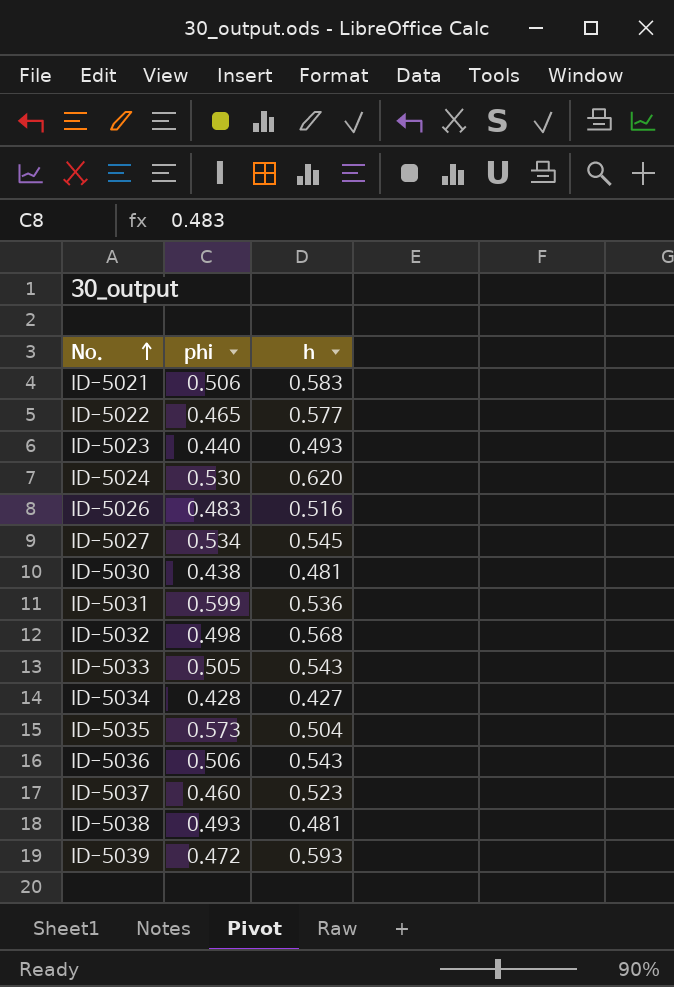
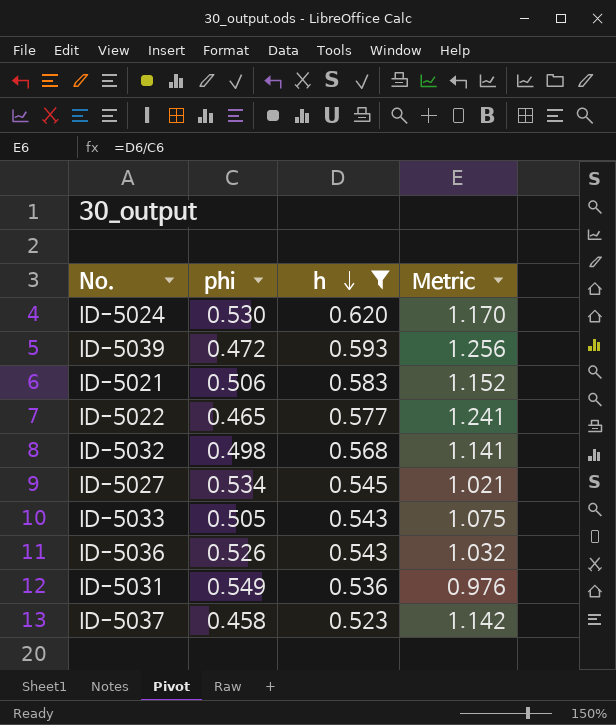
filter: none -> h >= 0.523
row order: No. ascending -> h descending
column Metric | formula: none -> [h] / [phi]
ID-5036 | phi: 0.506 -> 0.526
ID-5031 | phi: 0.599 -> 0.549
ID-5037 | phi: 0.460 -> 0.458

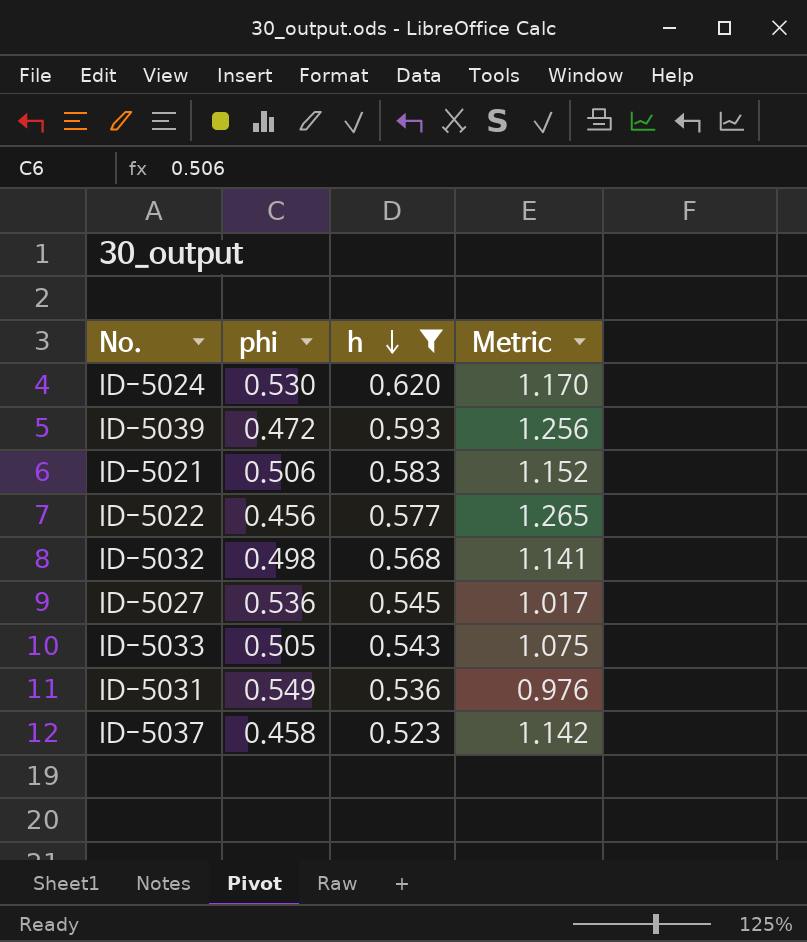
row ID-5036: 0.526 | 0.543 | 1.032 -> none
ID-5022 | phi: 0.465 -> 0.456
ID-5022 | Metric: 1.241 -> 1.265
ID-5027 | phi: 0.534 -> 0.536
ID-5027 | Metric: 1.021 -> 1.017

